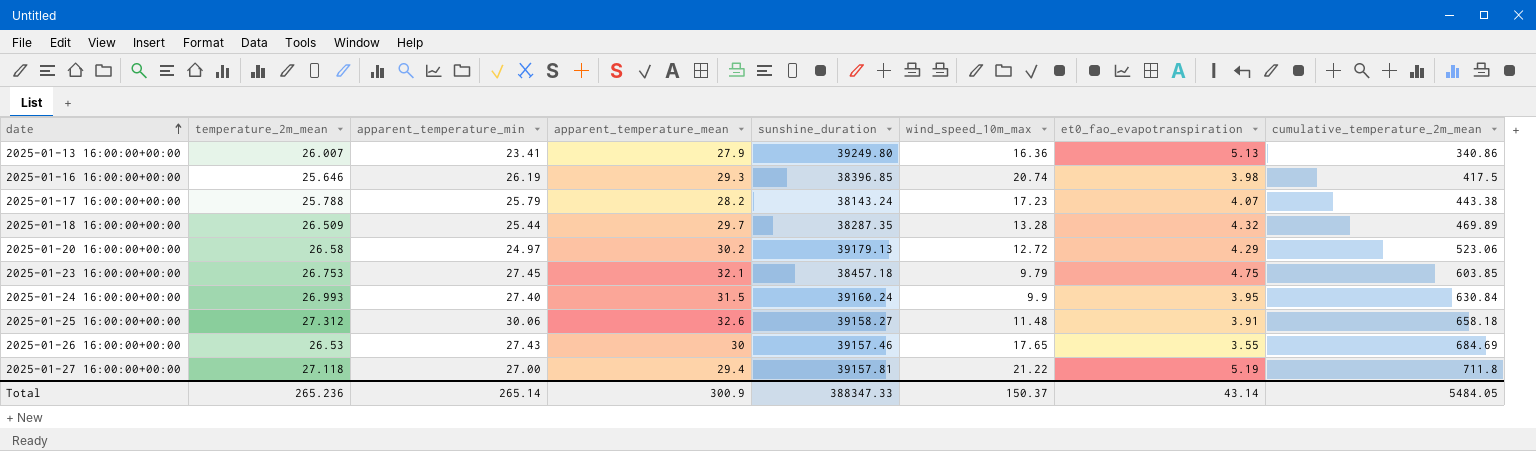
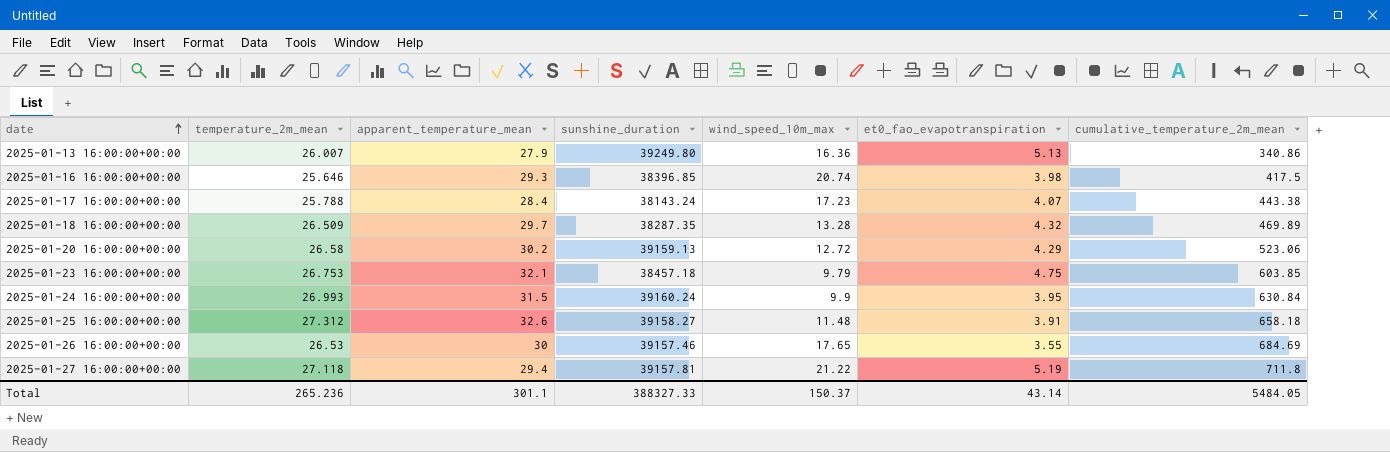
column apparent_temperature_min | position: 3 -> none
2025-01-17 16:00:00+00:00 | apparent_temperature_mean: 28.2 -> 28.4
2025-01-20 16:00:00+00:00 | sunshine_duration: 39179.13 -> 39159.13
Total | apparent_temperature_mean: 300.9 -> 301.1
Total | sunshine_duration: 388347.33 -> 388327.33

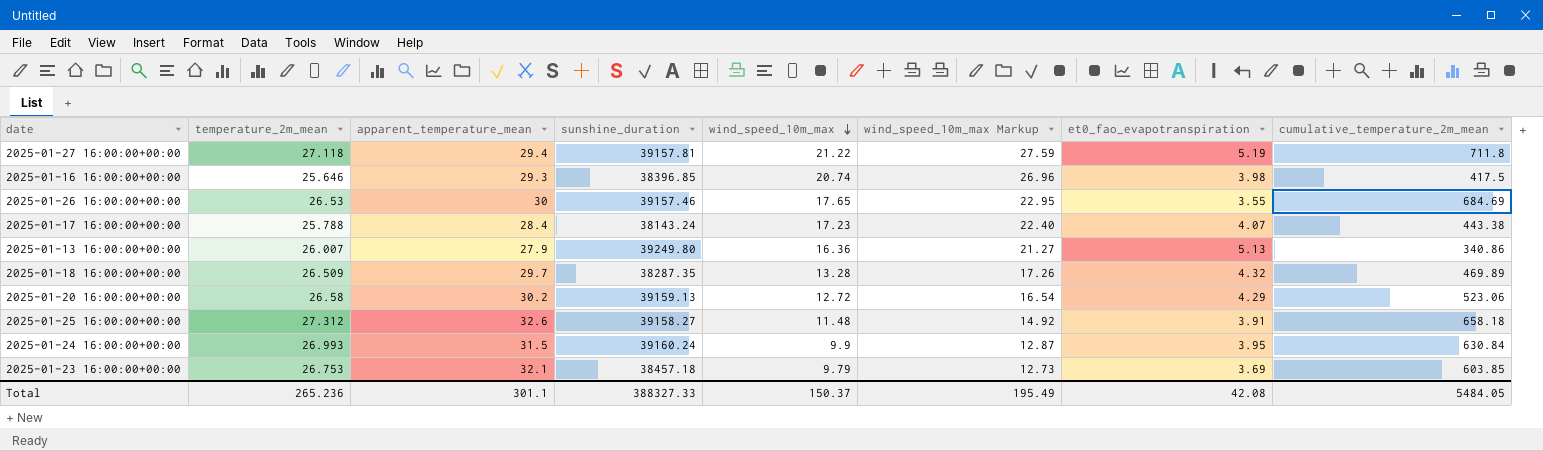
row order: date ascending -> wind_speed_10m_max descending
column wind_speed_10m_max Markup | formula: none -> [wind_speed_10m_max] * 1.3
2025-01-23 16:00:00+00:00 | et0_fao_evapotranspiration: 4.75 -> 3.69
Total | et0_fao_evapotranspiration: 43.14 -> 42.08

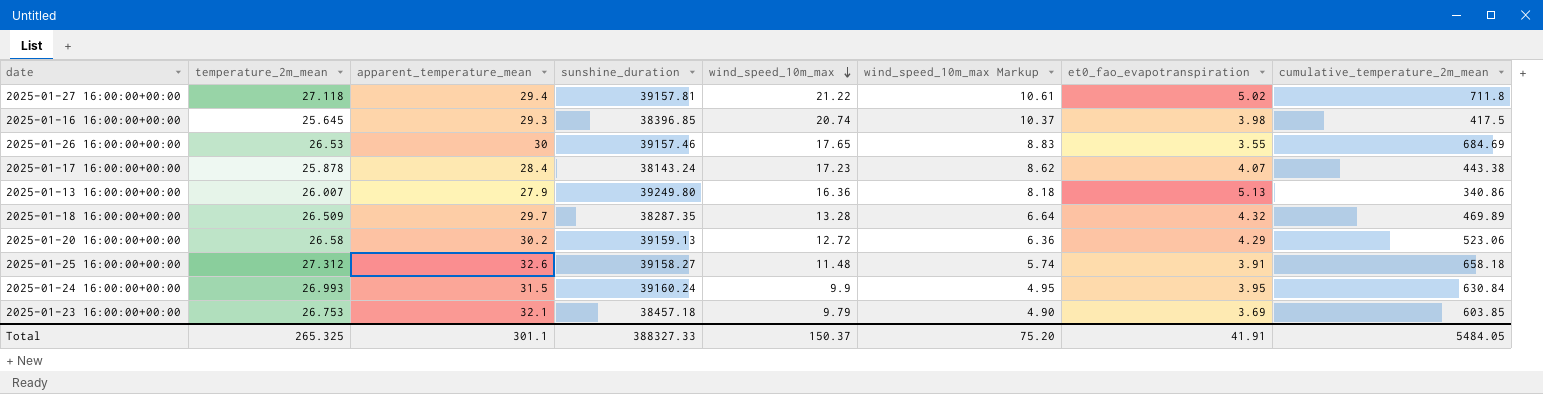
column wind_speed_10m_max Markup | formula: [wind_speed_10m_max] * 1.3 -> [wind_speed_10m_max] * 0.5
2025-01-27 16:00:00+00:00 | et0_fao_evapotranspiration: 5.19 -> 5.02
2025-01-16 16:00:00+00:00 | temperature_2m_mean: 25.646 -> 25.645
2025-01-17 16:00:00+00:00 | temperature_2m_mean: 25.788 -> 25.878
Total | temperature_2m_mean: 265.236 -> 265.325
Total | wind_speed_10m_max Markup: 195.49 -> 75.20
Total | et0_fao_evapotranspiration: 42.08 -> 41.91

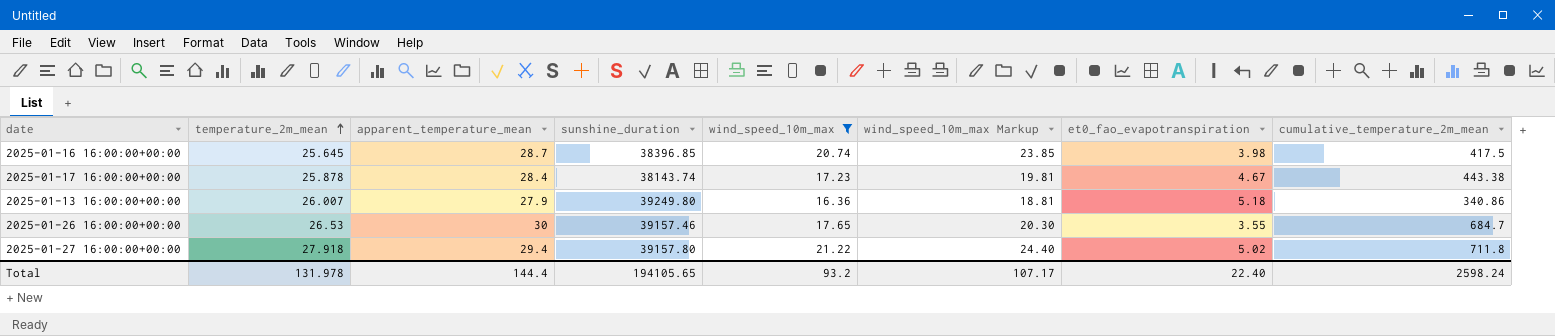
filter: none -> wind_speed_10m_max >= 16.36
row order: wind_speed_10m_max descending -> temperature_2m_mean ascending
column wind_speed_10m_max Markup | formula: [wind_speed_10m_max] * 0.5 -> [wind_speed_10m_max] * 1.15
2025-01-16 16:00:00+00:00 | apparent_temperature_mean: 29.3 -> 28.7
2025-01-17 16:00:00+00:00 | sunshine_duration: 38143.24 -> 38143.74
2025-01-17 16:00:00+00:00 | et0_fao_evapotranspiration: 4.07 -> 4.67
2025-01-13 16:00:00+00:00 | et0_fao_evapotranspiration: 5.13 -> 5.18
2025-01-26 16:00:00+00:00 | cumulative_temperature_2m_mean: 684.69 -> 684.7
2025-01-27 16:00:00+00:00 | temperature_2m_mean: 27.118 -> 27.918
2025-01-27 16:00:00+00:00 | sunshine_duration: 39157.81 -> 39157.80
Total | temperature_2m_mean: 265.325 -> 131.978
Total | apparent_temperature_mean: 301.1 -> 144.4
Total | sunshine_duration: 388327.33 -> 194105.65
Total | wind_speed_10m_max: 150.37 -> 93.2
Total | wind_speed_10m_max Markup: 75.20 -> 107.17
Total | et0_fao_evapotranspiration: 41.91 -> 22.40
Total | cumulative_temperature_2m_mean: 5484.05 -> 2598.24

